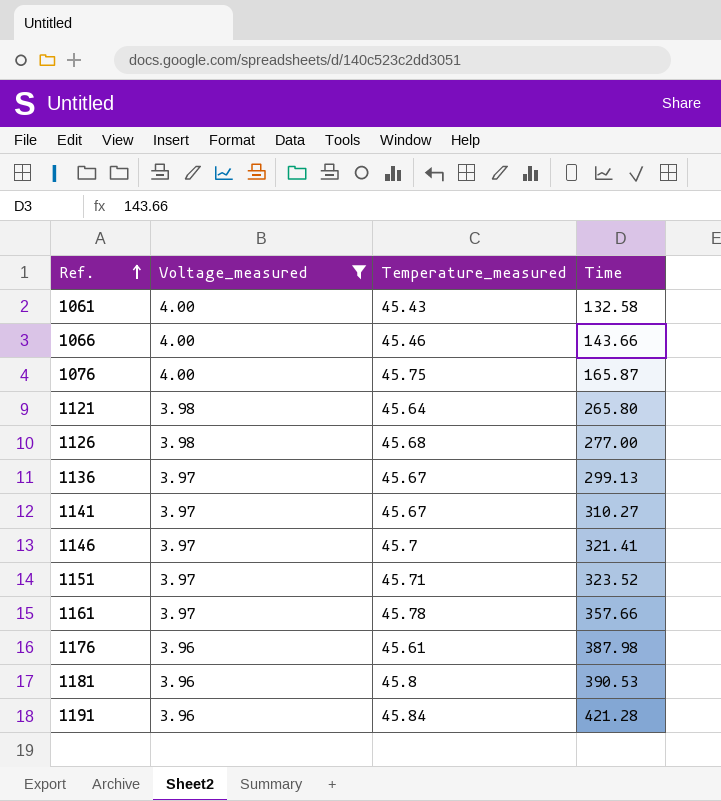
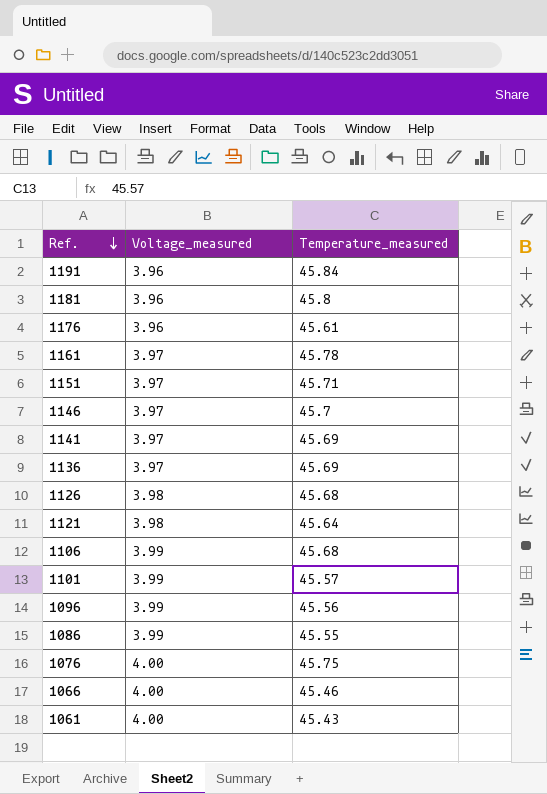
filter: Voltage_measured != 3.99 -> none
row order: Ref. ascending -> Ref. descending
column Time | position: 4 -> none
1141 | Temperature_measured: 45.67 -> 45.69
1136 | Temperature_measured: 45.67 -> 45.69

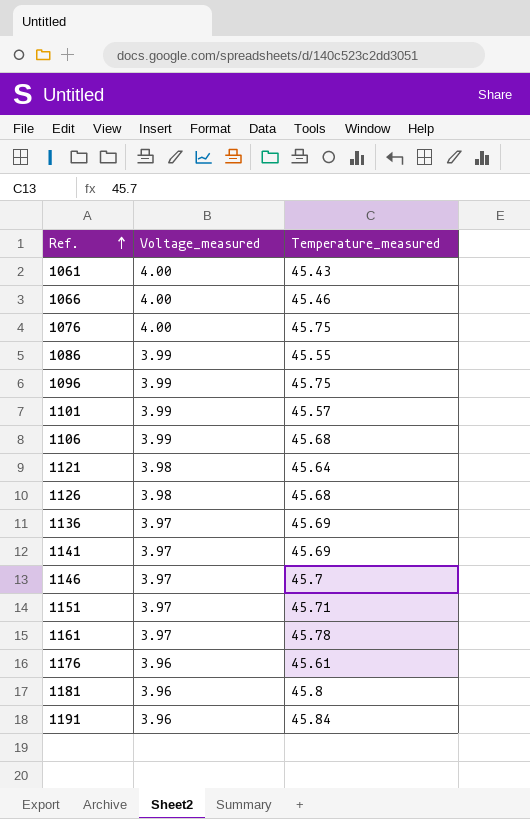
row order: Ref. descending -> Ref. ascending
1096 | Temperature_measured: 45.56 -> 45.75

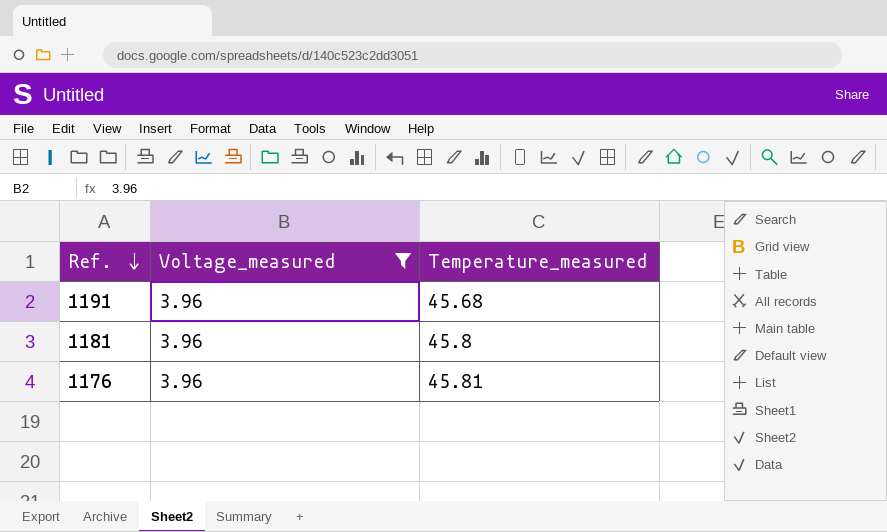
filter: none -> Voltage_measured = 3.96
row order: Ref. ascending -> Ref. descending
1191 | Temperature_measured: 45.84 -> 45.68
1176 | Temperature_measured: 45.61 -> 45.81

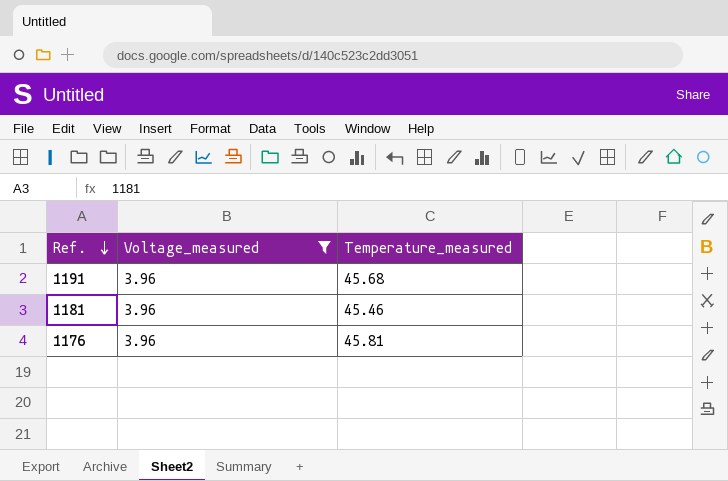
1181 | Temperature_measured: 45.8 -> 45.46

